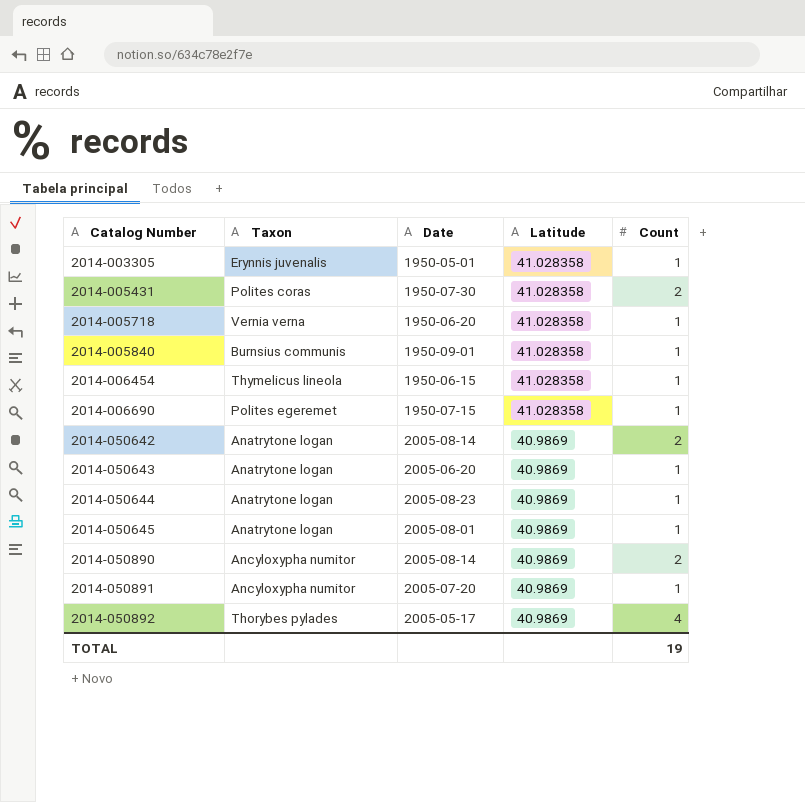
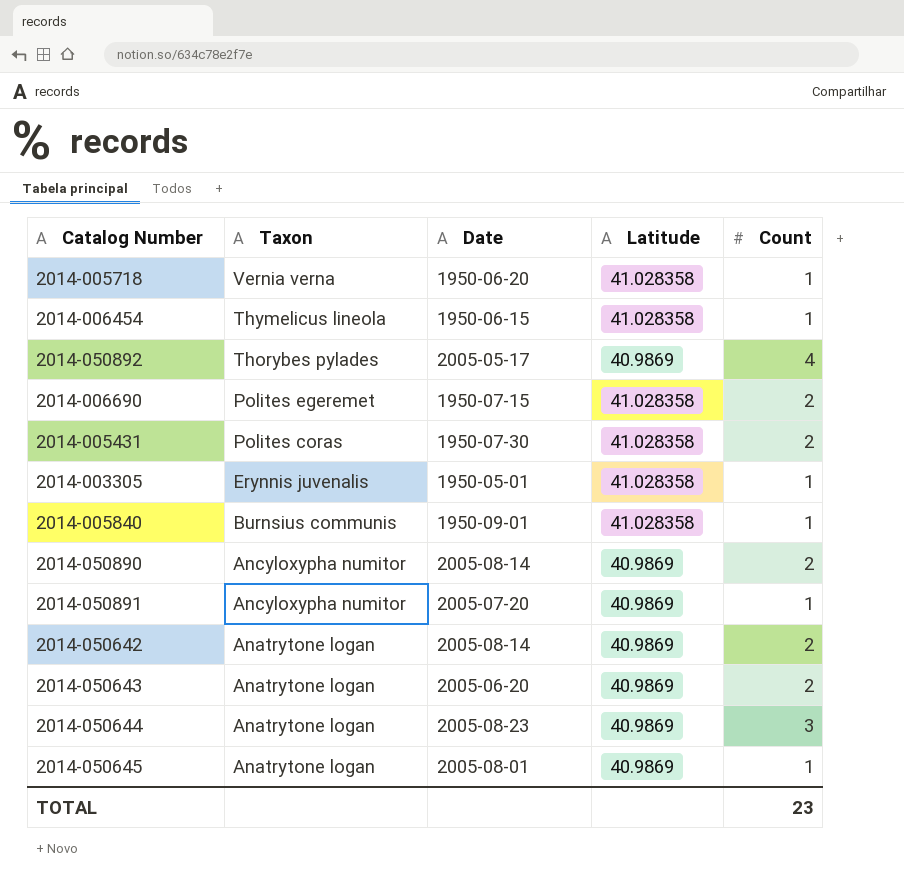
row order: Catalog Number ascending -> Taxon descending
2014-006690 | Count: 1 -> 2
2014-050643 | Count: 1 -> 2
2014-050644 | Count: 1 -> 3
TOTAL | Count: 19 -> 23

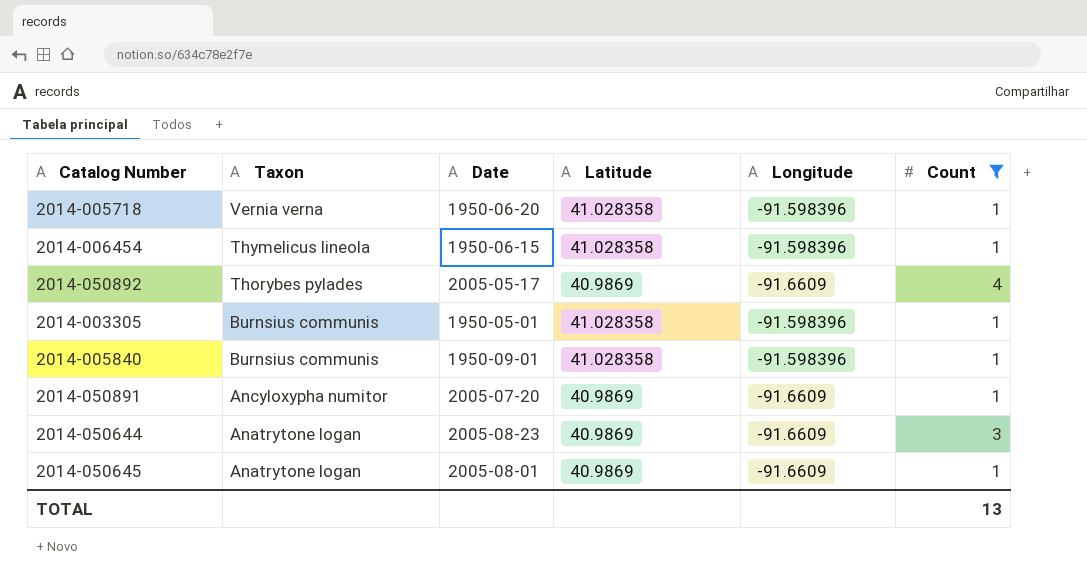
filter: none -> Count != 2
column Longitude | position: none -> 5
2014-003305 | Taxon: Erynnis juvenalis -> Burnsius communis
TOTAL | Count: 23 -> 13

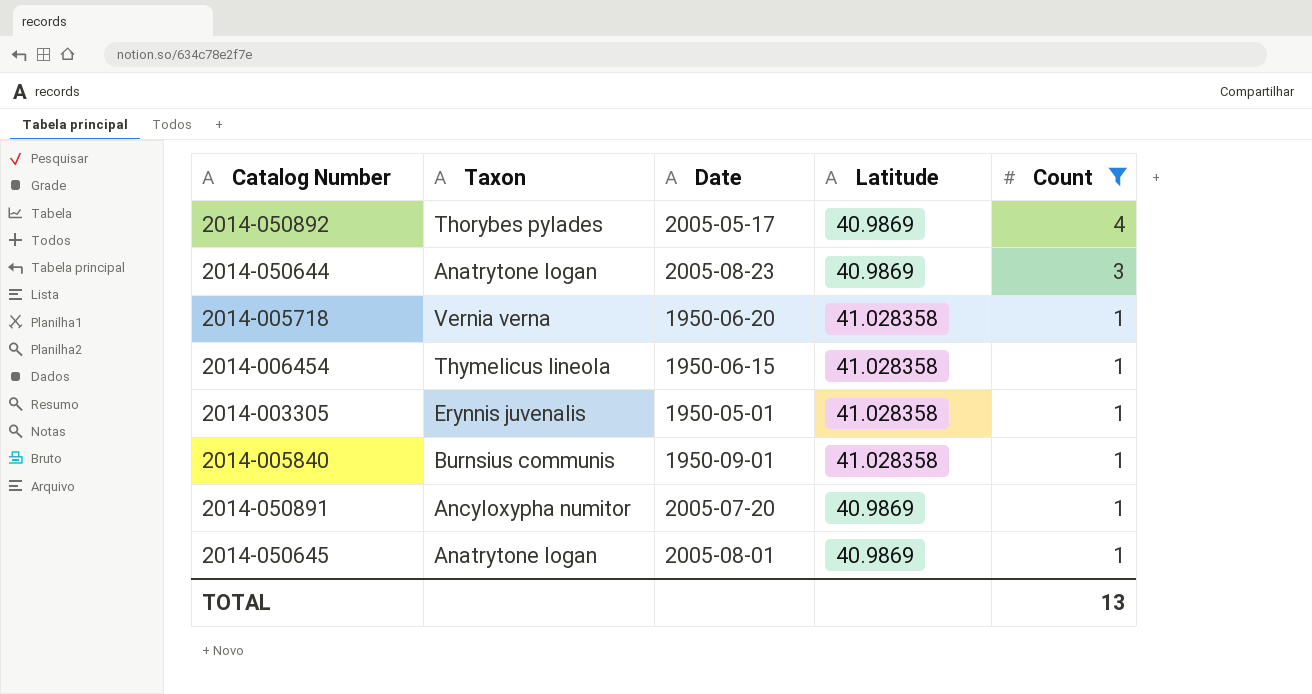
row order: Taxon descending -> Count descending
column Longitude | position: 5 -> none
2014-003305 | Taxon: Burnsius communis -> Erynnis juvenalis

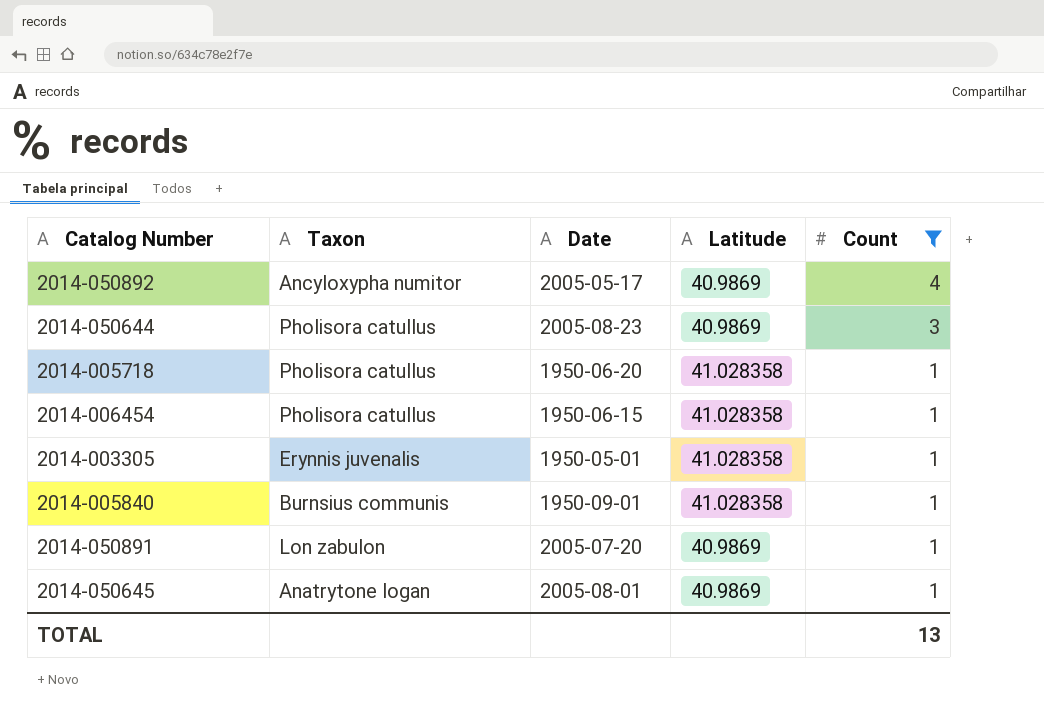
2014-050892 | Taxon: Thorybes pylades -> Ancyloxypha numitor
2014-050644 | Taxon: Anatrytone logan -> Pholisora catullus
2014-005718 | Taxon: Vernia verna -> Pholisora catullus
2014-006454 | Taxon: Thymelicus lineola -> Pholisora catullus
2014-050891 | Taxon: Ancyloxypha numitor -> Lon zabulon

